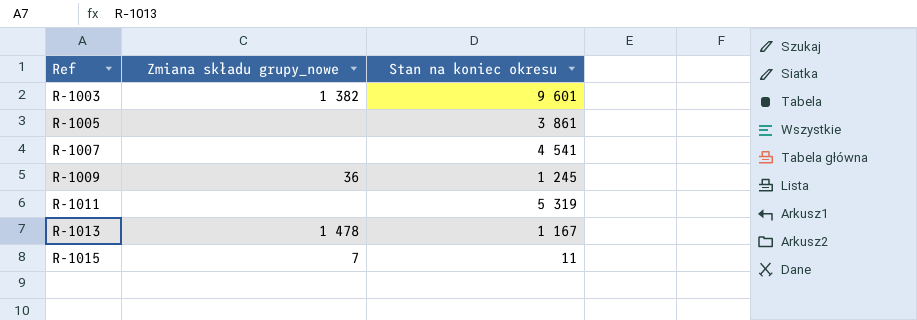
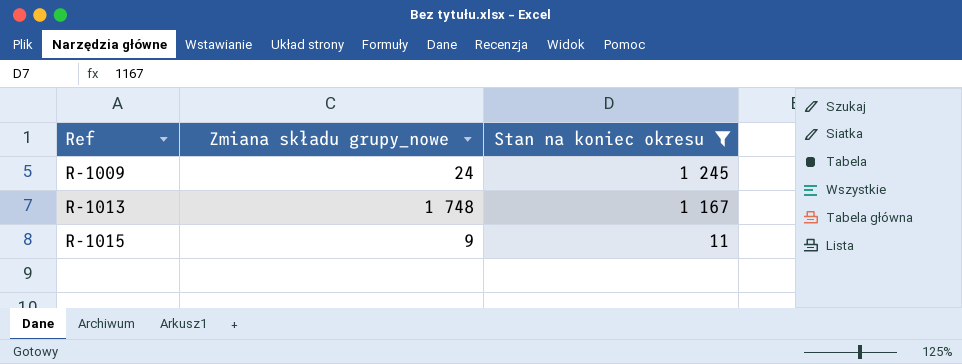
filter: none -> Stan na koniec okresu <= 1 245
R-1009 | Zmiana składu grupy_nowe: 36 -> 24
R-1013 | Zmiana składu grupy_nowe: 1 478 -> 1 748
R-1015 | Zmiana składu grupy_nowe: 7 -> 9

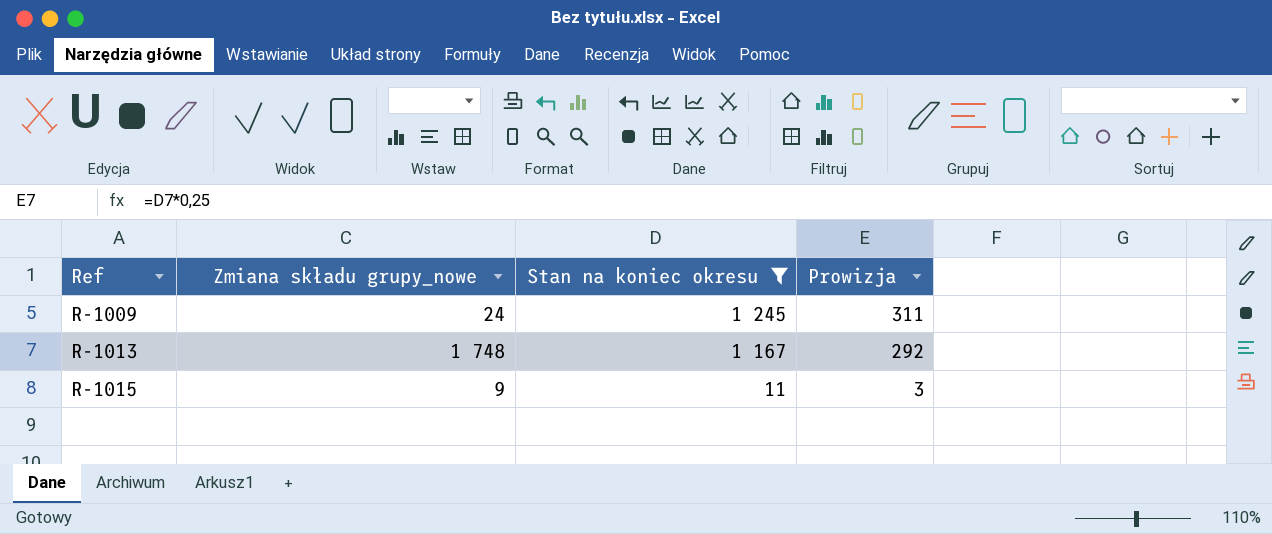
column Prowizja | formula: none -> [Stan na koniec okresu] * 0,25

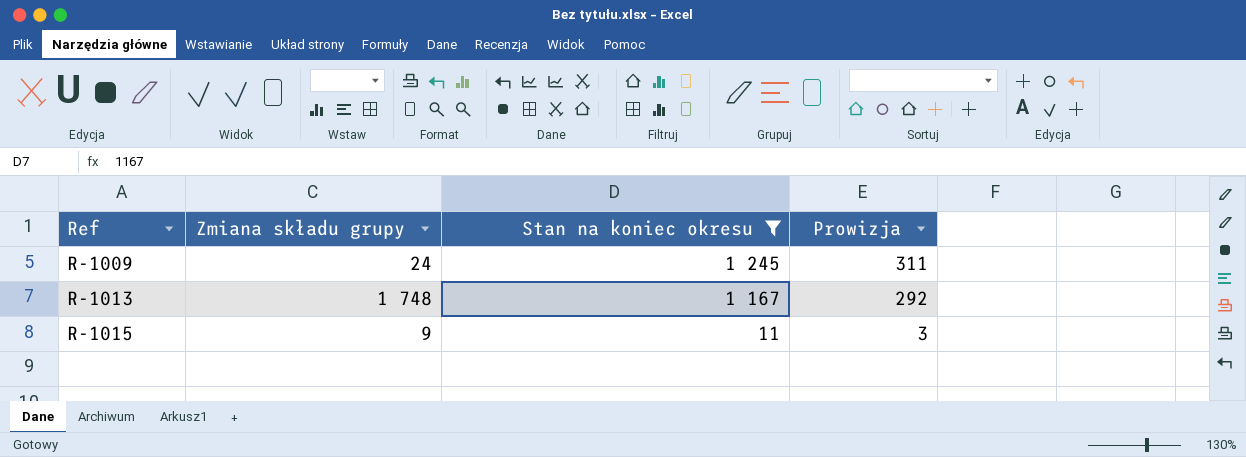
column name: Zmiana składu grupy_nowe -> Zmiana składu grupy

